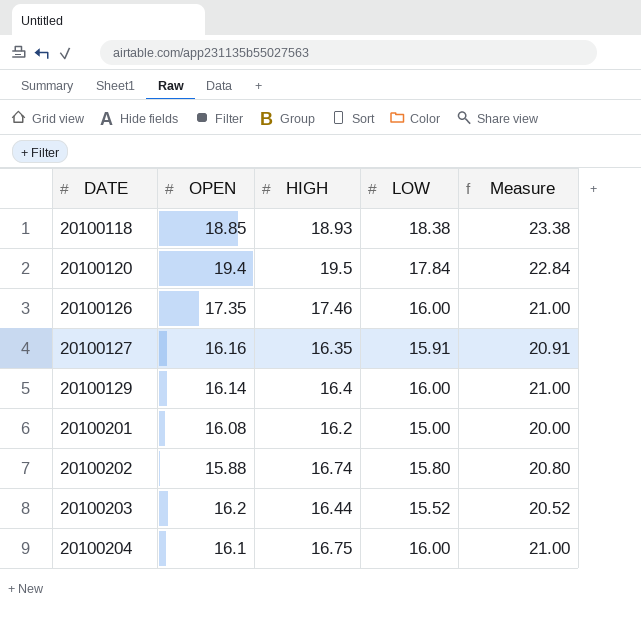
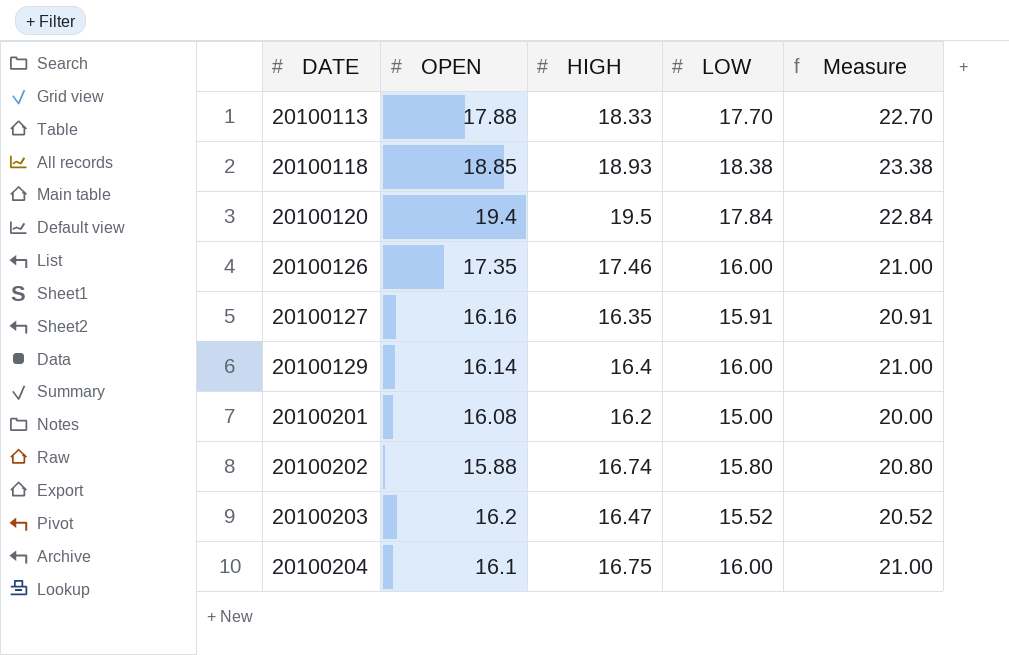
row 20100113: none -> 17.88 | 18.33 | 17.70 | 22.70
20100203 | HIGH: 16.44 -> 16.47

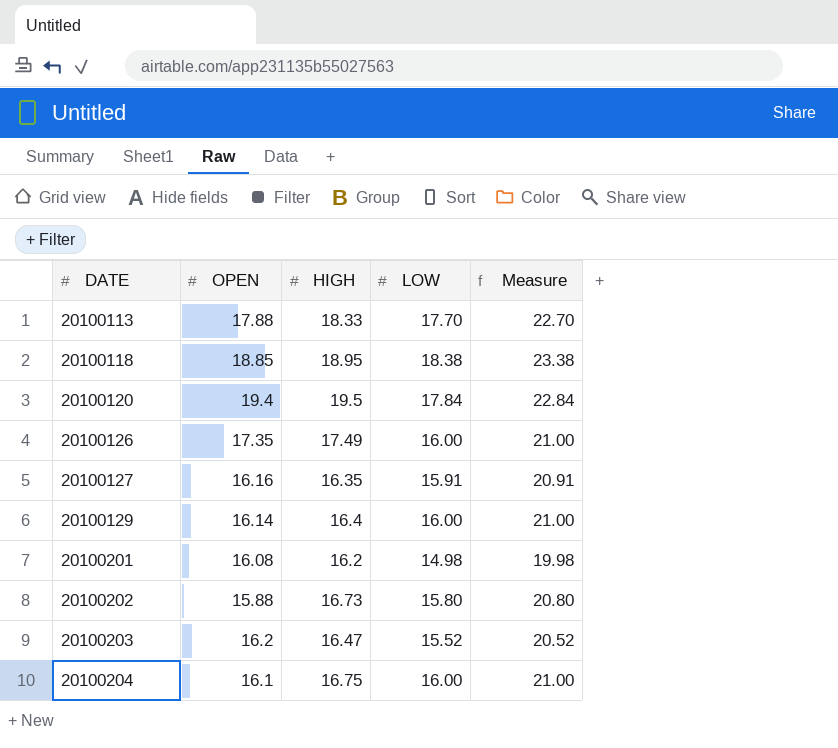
20100118 | HIGH: 18.93 -> 18.95
20100126 | HIGH: 17.46 -> 17.49
20100201 | LOW: 15.00 -> 14.98
20100201 | Measure: 20.00 -> 19.98
20100202 | HIGH: 16.74 -> 16.73

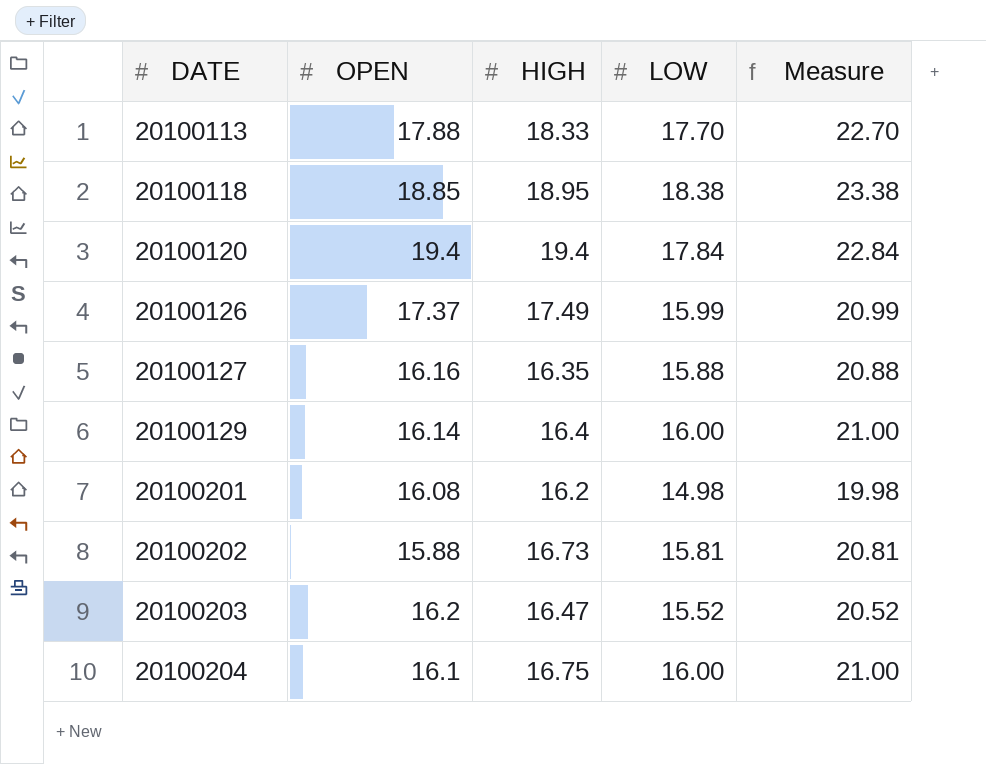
20100120 | HIGH: 19.5 -> 19.4
20100126 | OPEN: 17.35 -> 17.37
20100126 | LOW: 16.00 -> 15.99
20100126 | Measure: 21.00 -> 20.99
20100127 | LOW: 15.91 -> 15.88
20100127 | Measure: 20.91 -> 20.88
20100202 | LOW: 15.80 -> 15.81
20100202 | Measure: 20.80 -> 20.81

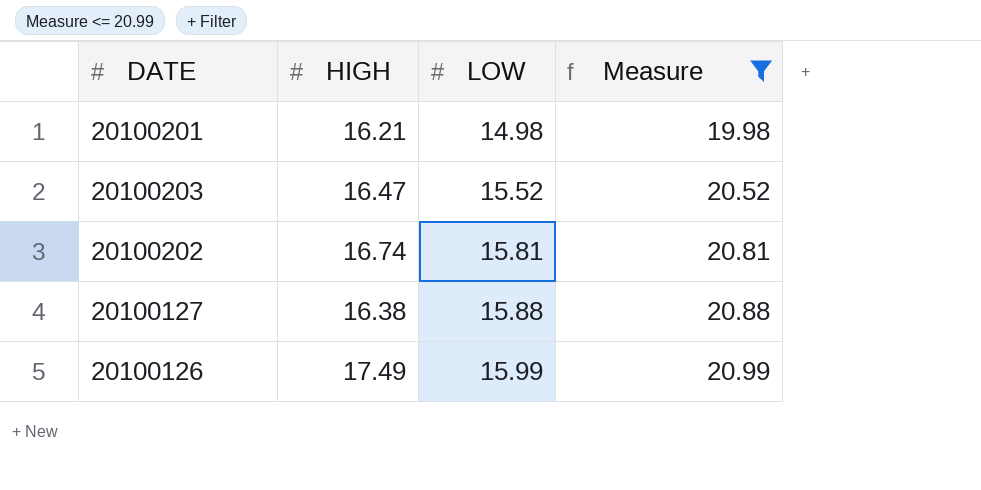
filter: none -> Measure <= 20.99
row order: DATE ascending -> LOW ascending
column OPEN | position: 2 -> none
20100201 | HIGH: 16.2 -> 16.21
20100202 | HIGH: 16.73 -> 16.74
20100127 | HIGH: 16.35 -> 16.38

